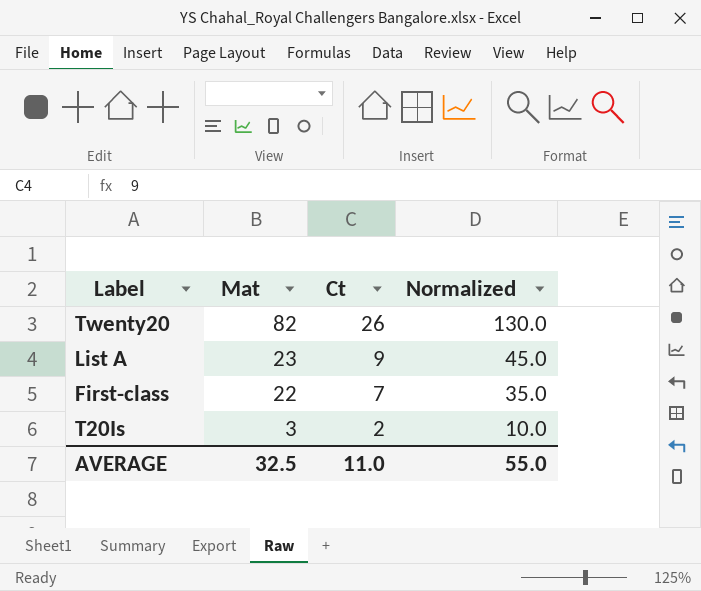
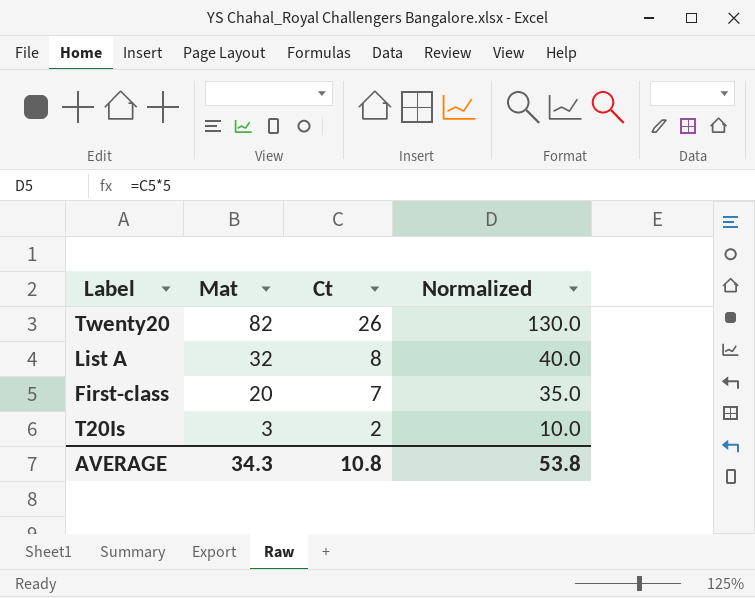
List A | Mat: 23 -> 32
List A | Ct: 9 -> 8
List A | Normalized: 45.0 -> 40.0
First-class | Mat: 22 -> 20
AVERAGE | Mat: 32.5 -> 34.3
AVERAGE | Ct: 11.0 -> 10.8
AVERAGE | Normalized: 55.0 -> 53.8

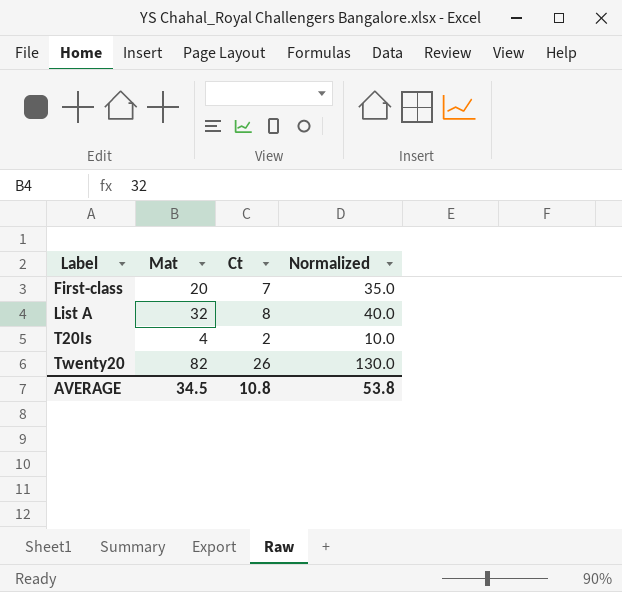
row order: Mat descending -> Label ascending
T20Is | Mat: 3 -> 4
AVERAGE | Mat: 34.3 -> 34.5

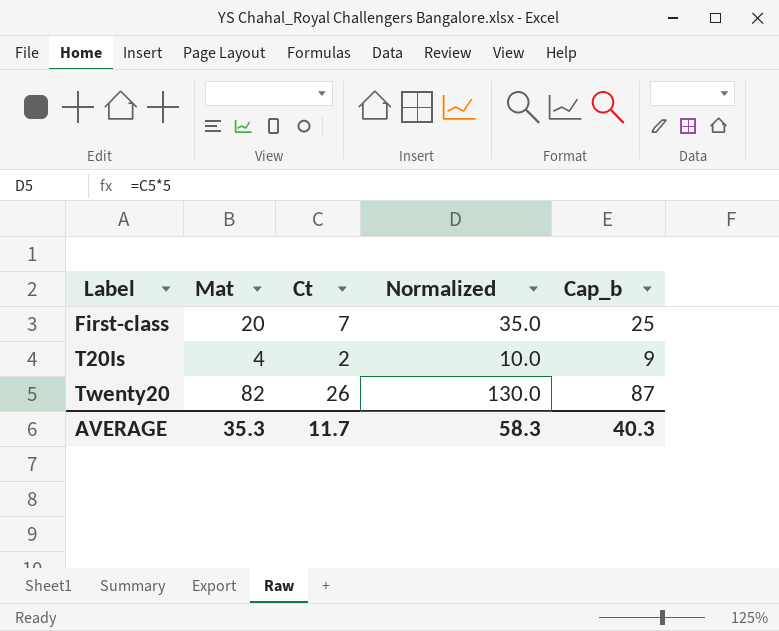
column Cap_b | formula: none -> [Mat] + 5
row List A: 32 | 8 | 40.0 -> none
AVERAGE | Mat: 34.5 -> 35.3
AVERAGE | Ct: 10.8 -> 11.7
AVERAGE | Normalized: 53.8 -> 58.3

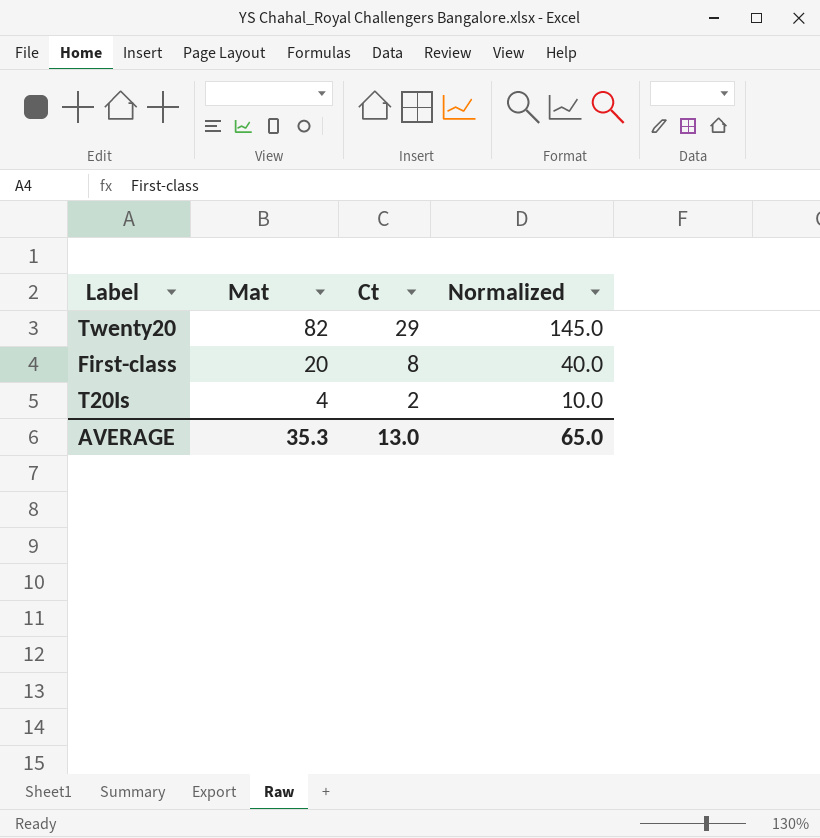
row order: Label ascending -> Mat descending
column Cap_b | formula: [Mat] + 5 -> none
Twenty20 | Ct: 26 -> 29
Twenty20 | Normalized: 130.0 -> 145.0
First-class | Ct: 7 -> 8
First-class | Normalized: 35.0 -> 40.0
AVERAGE | Ct: 11.7 -> 13.0
AVERAGE | Normalized: 58.3 -> 65.0

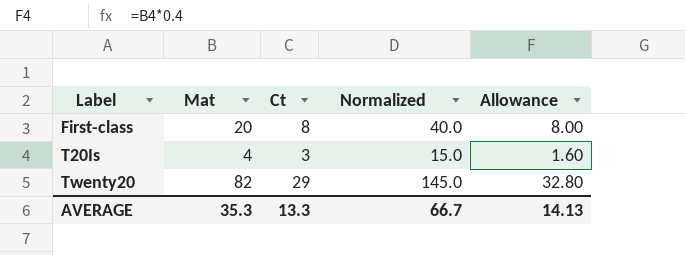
row order: Mat descending -> Label ascending
column Allowance | formula: none -> [Mat] * 0.4
T20Is | Ct: 2 -> 3
T20Is | Normalized: 10.0 -> 15.0
AVERAGE | Ct: 13.0 -> 13.3
AVERAGE | Normalized: 65.0 -> 66.7

